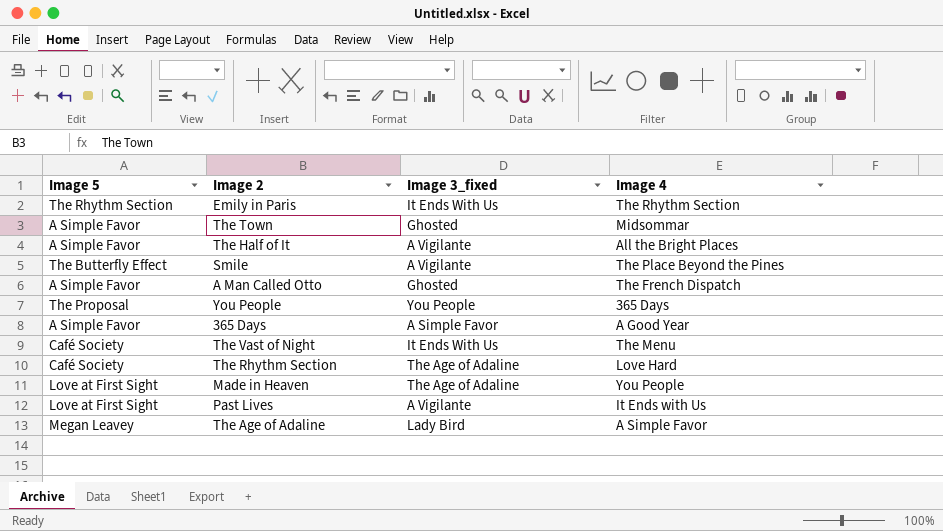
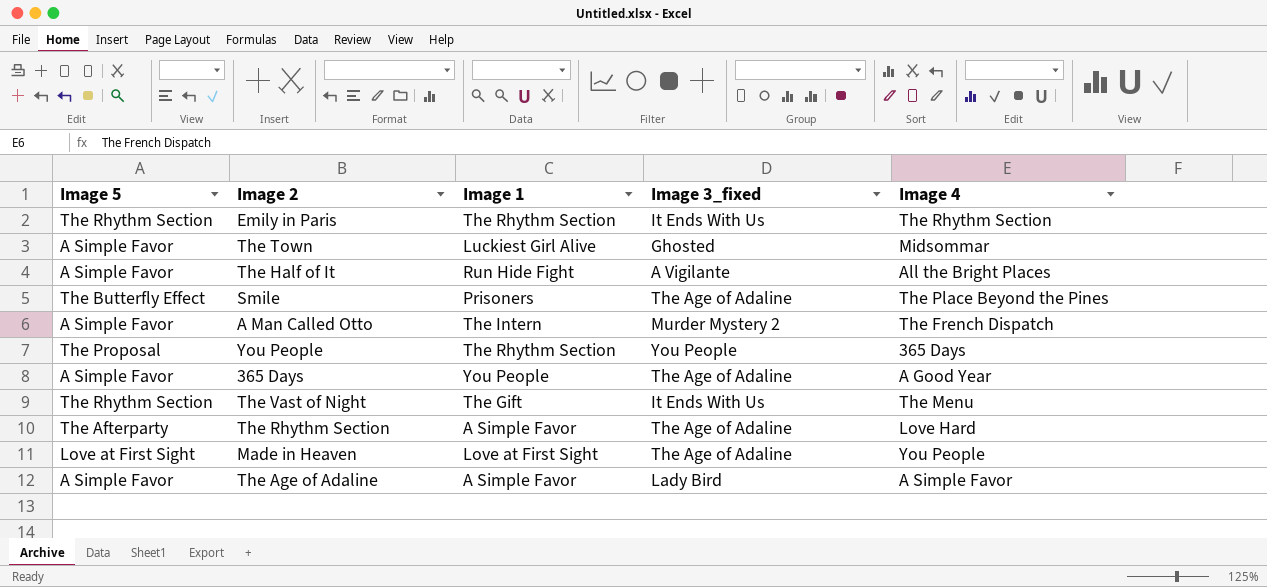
column Image 1 | position: none -> 3
row Past Lives: Love at First Sight | A Vigilante | It Ends with Us -> none
Smile | Image 3_fixed: A Vigilante -> The Age of Adaline
A Man Called Otto | Image 3_fixed: Ghosted -> Murder Mystery 2
365 Days | Image 3_fixed: A Simple Favor -> The Age of Adaline
The Vast of Night | Image 5: Café Society -> The Rhythm Section
The Rhythm Section | Image 5: Café Society -> The Afterparty
The Age of Adaline | Image 5: Megan Leavey -> A Simple Favor

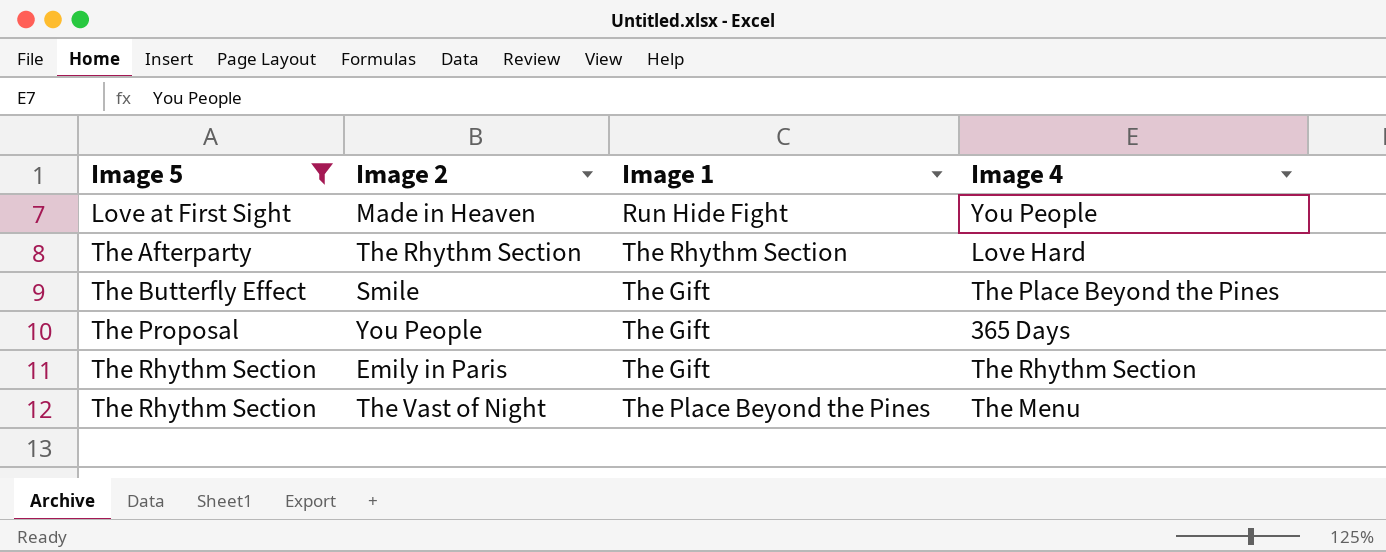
filter: none -> Image 5 != A Simple Favor
row order: none -> Image 5 ascending
column Image 3_fixed | position: 4 -> none
Made in Heaven | Image 1: Love at First Sight -> Run Hide Fight
The Rhythm Section | Image 1: A Simple Favor -> The Rhythm Section
Smile | Image 1: Prisoners -> The Gift
You People | Image 1: The Rhythm Section -> The Gift
Emily in Paris | Image 1: The Rhythm Section -> The Gift
The Vast of Night | Image 1: The Gift -> The Place Beyond the Pines

